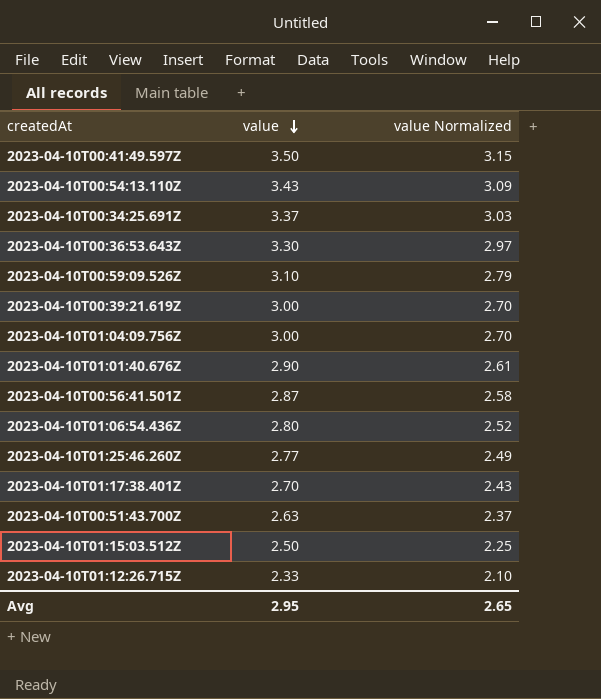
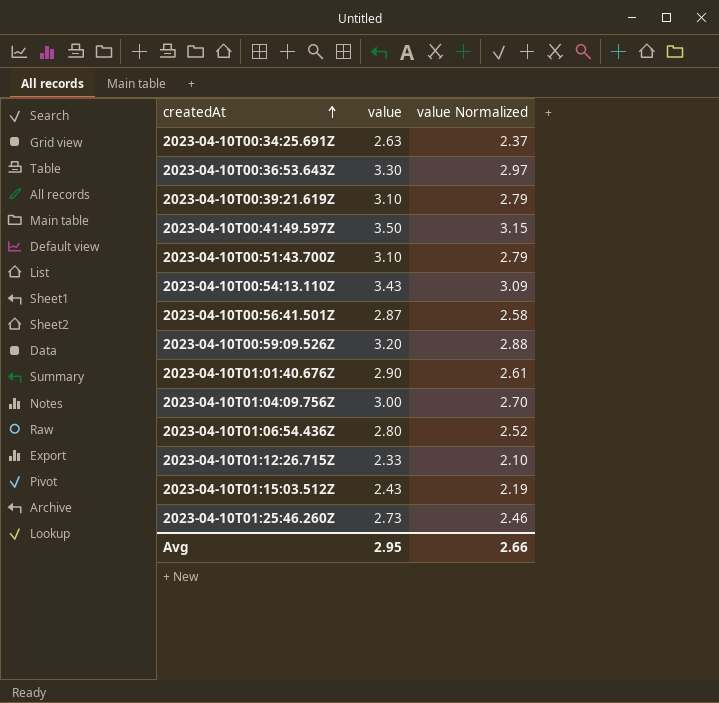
row order: value descending -> createdAt ascending
row 2023-04-10T01:17:38.401Z: 2.70 | 2.43 -> none
2023-04-10T00:34:25.691Z | value: 3.37 -> 2.63
2023-04-10T00:34:25.691Z | value Normalized: 3.03 -> 2.37
2023-04-10T00:39:21.619Z | value: 3.00 -> 3.10
2023-04-10T00:39:21.619Z | value Normalized: 2.70 -> 2.79
2023-04-10T00:51:43.700Z | value: 2.63 -> 3.10
2023-04-10T00:51:43.700Z | value Normalized: 2.37 -> 2.79
2023-04-10T00:59:09.526Z | value: 3.10 -> 3.20
2023-04-10T00:59:09.526Z | value Normalized: 2.79 -> 2.88
2023-04-10T01:15:03.512Z | value: 2.50 -> 2.43
2023-04-10T01:15:03.512Z | value Normalized: 2.25 -> 2.19
2023-04-10T01:25:46.260Z | value: 2.77 -> 2.73
2023-04-10T01:25:46.260Z | value Normalized: 2.49 -> 2.46
Avg | value Normalized: 2.65 -> 2.66

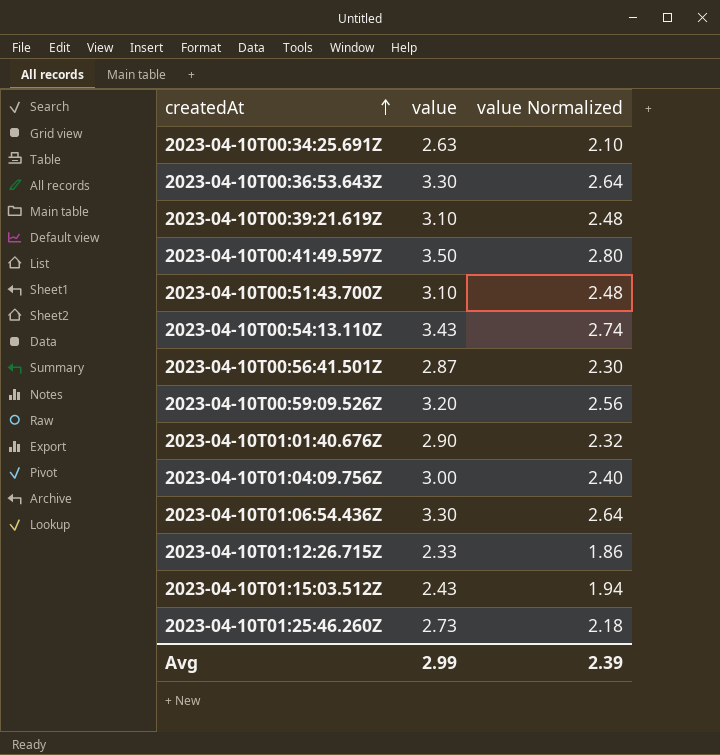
column value Normalized | formula: [value] * 0.9 -> [value] * 0.8
2023-04-10T01:06:54.436Z | value: 2.80 -> 3.30
Avg | value: 2.95 -> 2.99
Avg | value Normalized: 2.66 -> 2.39

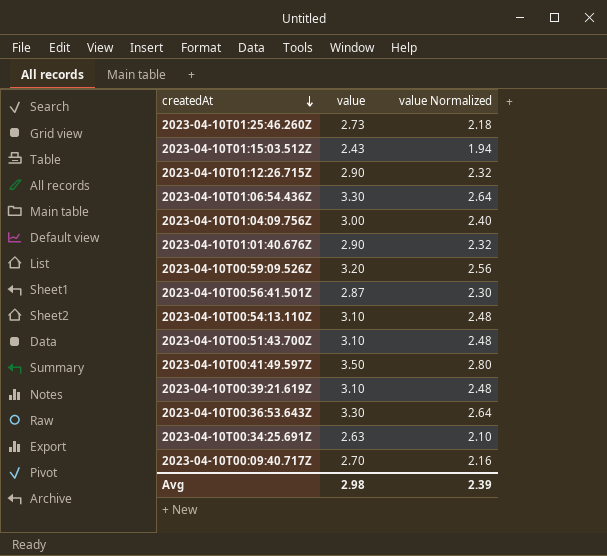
row order: createdAt ascending -> createdAt descending
2023-04-10T01:12:26.715Z | value: 2.33 -> 2.90
2023-04-10T01:12:26.715Z | value Normalized: 1.86 -> 2.32
2023-04-10T00:54:13.110Z | value: 3.43 -> 3.10
2023-04-10T00:54:13.110Z | value Normalized: 2.74 -> 2.48
row 2023-04-10T00:09:40.717Z: none -> 2.70 | 2.16
Avg | value: 2.99 -> 2.98

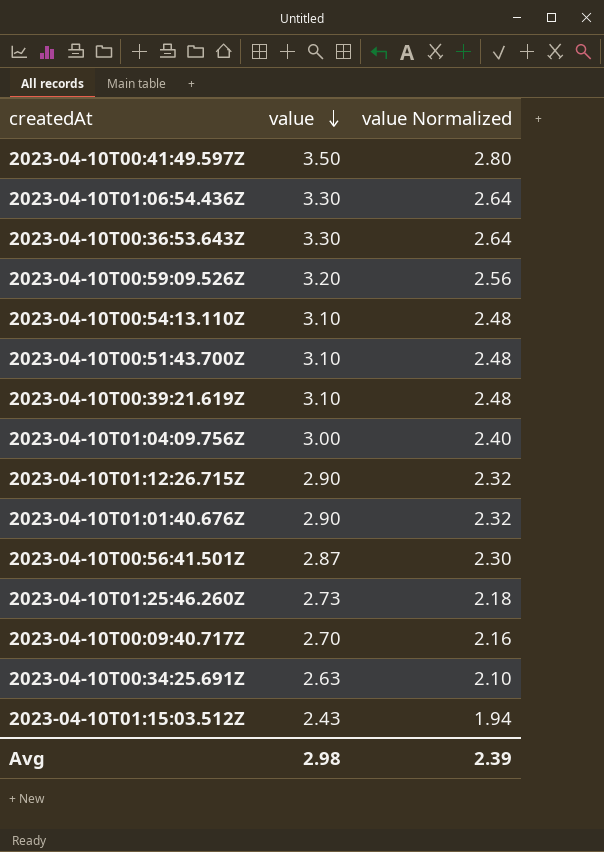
row order: createdAt descending -> value descending

